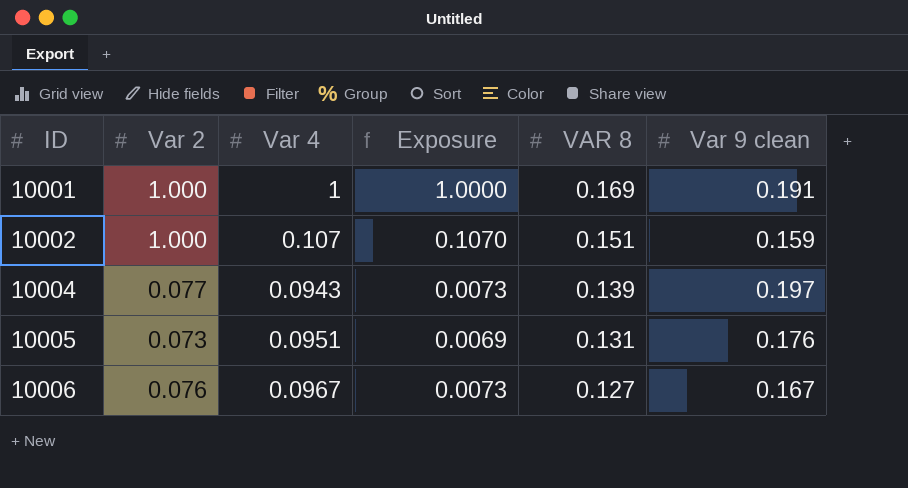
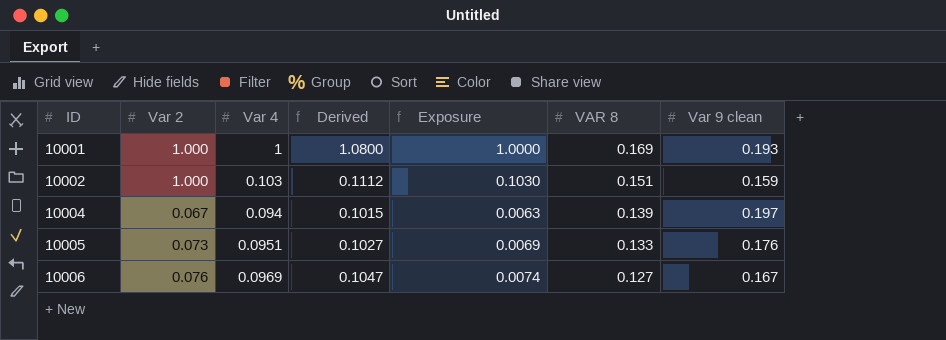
column Derived | formula: none -> [Var 4] * 1.08
10001 | Var 9 clean: 0.191 -> 0.193
10002 | Var 4: 0.107 -> 0.103
10002 | Exposure: 0.1070 -> 0.1030
10004 | Var 2: 0.077 -> 0.067
10004 | Var 4: 0.0943 -> 0.094
10004 | Exposure: 0.0073 -> 0.0063
10005 | VAR 8: 0.131 -> 0.133
10006 | Var 4: 0.0967 -> 0.0969
10006 | Exposure: 0.0073 -> 0.0074

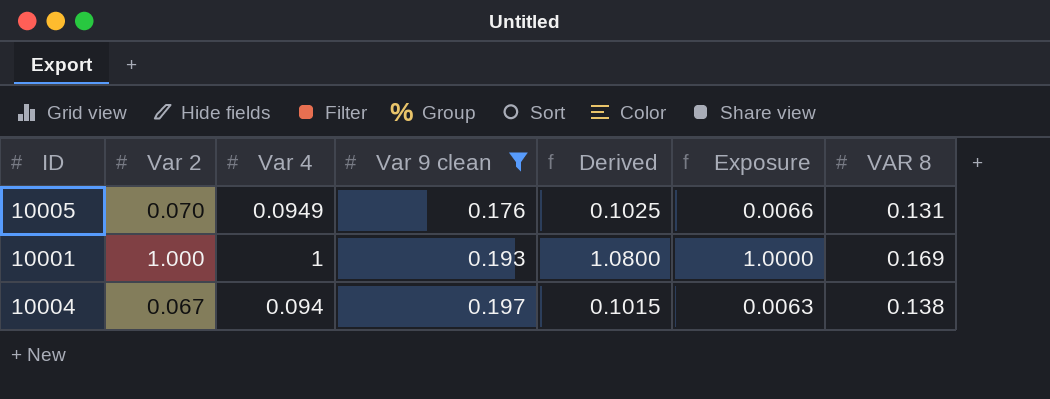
filter: none -> Var 9 clean >= 0.176
row order: ID ascending -> Var 9 clean ascending
column Var 9 clean | position: 7 -> 4
10005 | Var 2: 0.073 -> 0.070
10005 | Var 4: 0.0951 -> 0.0949
10005 | Derived: 0.1027 -> 0.1025
10005 | Exposure: 0.0069 -> 0.0066
10005 | VAR 8: 0.133 -> 0.131
10004 | VAR 8: 0.139 -> 0.138

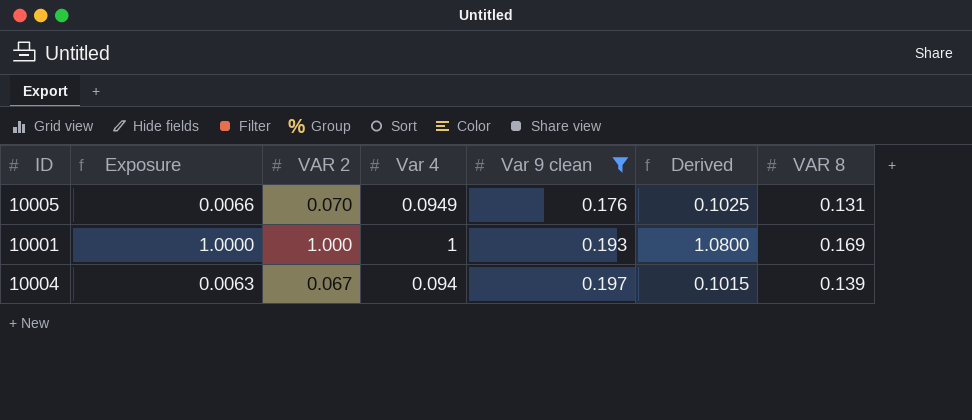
column Exposure | position: 6 -> 2
column name: Var 2 -> VAR 2
10004 | VAR 8: 0.138 -> 0.139

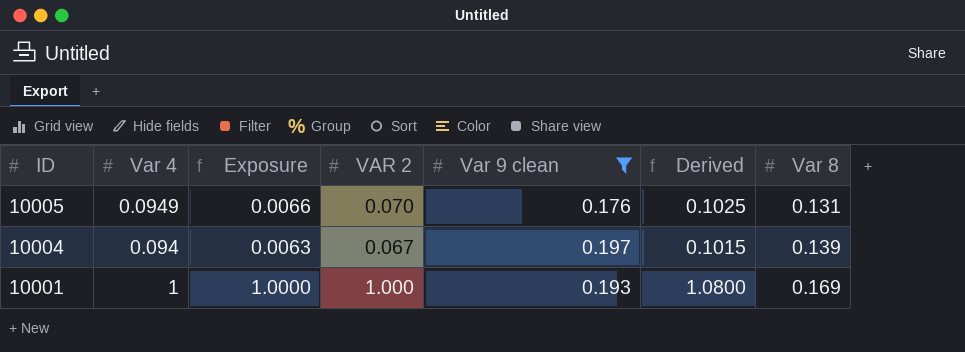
row order: Var 9 clean ascending -> ID descending
column Var 4 | position: 4 -> 2
column name: VAR 8 -> Var 8

